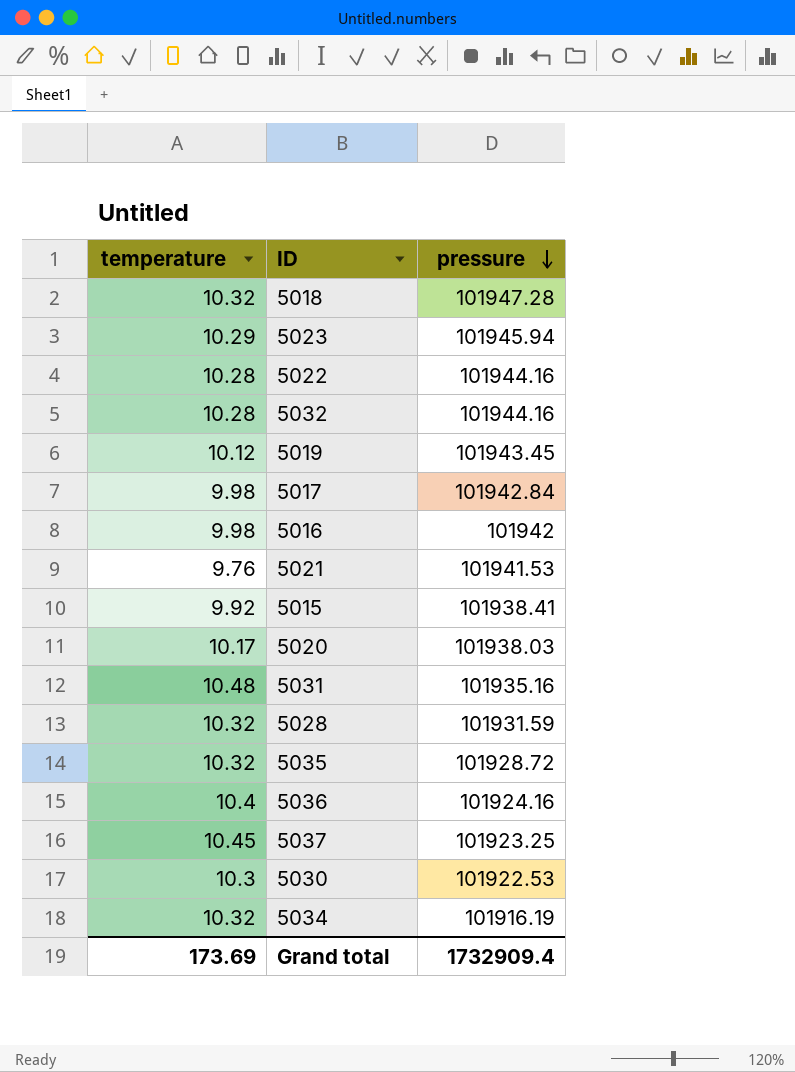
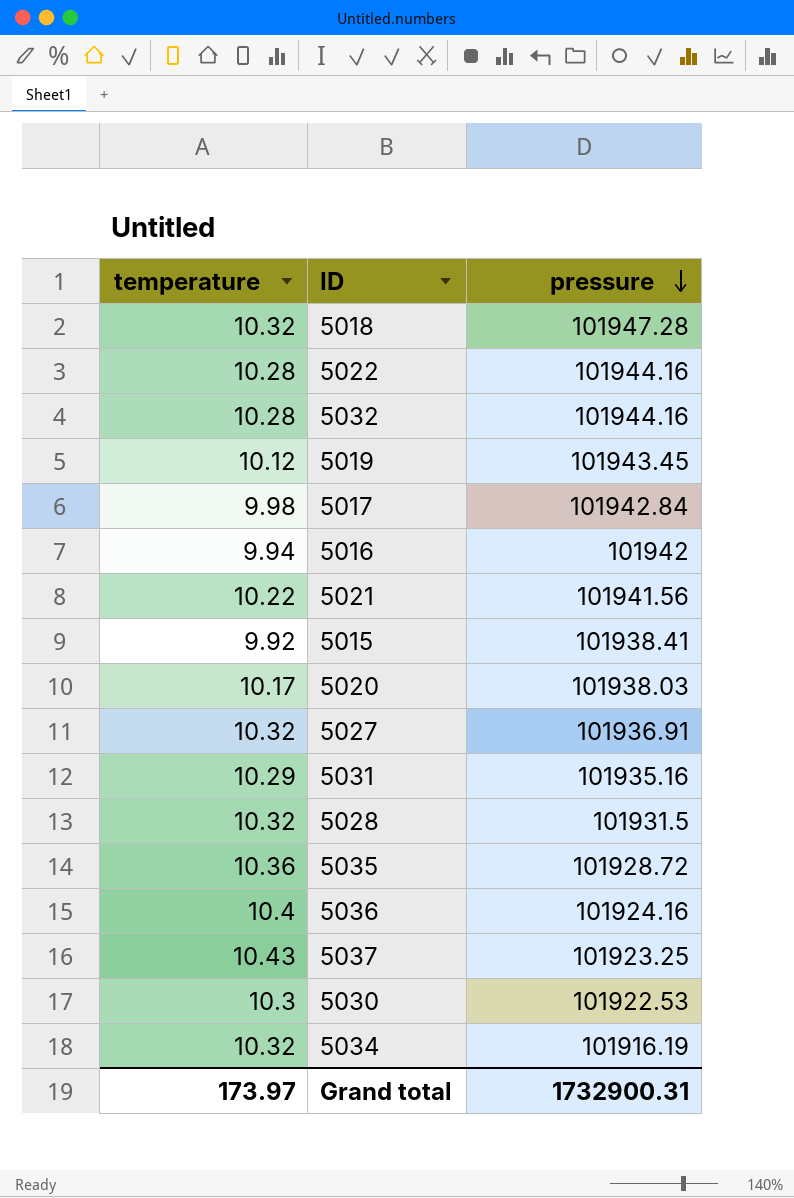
row 5023: 10.29 | 101945.94 -> none
5016 | temperature: 9.98 -> 9.94
5021 | temperature: 9.76 -> 10.22
5021 | pressure: 101941.53 -> 101941.56
row 5027: none -> 10.32 | 101936.91
5031 | temperature: 10.48 -> 10.29
5028 | pressure: 101931.59 -> 101931.5
5035 | temperature: 10.32 -> 10.36
5037 | temperature: 10.45 -> 10.43
Grand total | temperature: 173.69 -> 173.97
Grand total | pressure: 1732909.4 -> 1732900.31

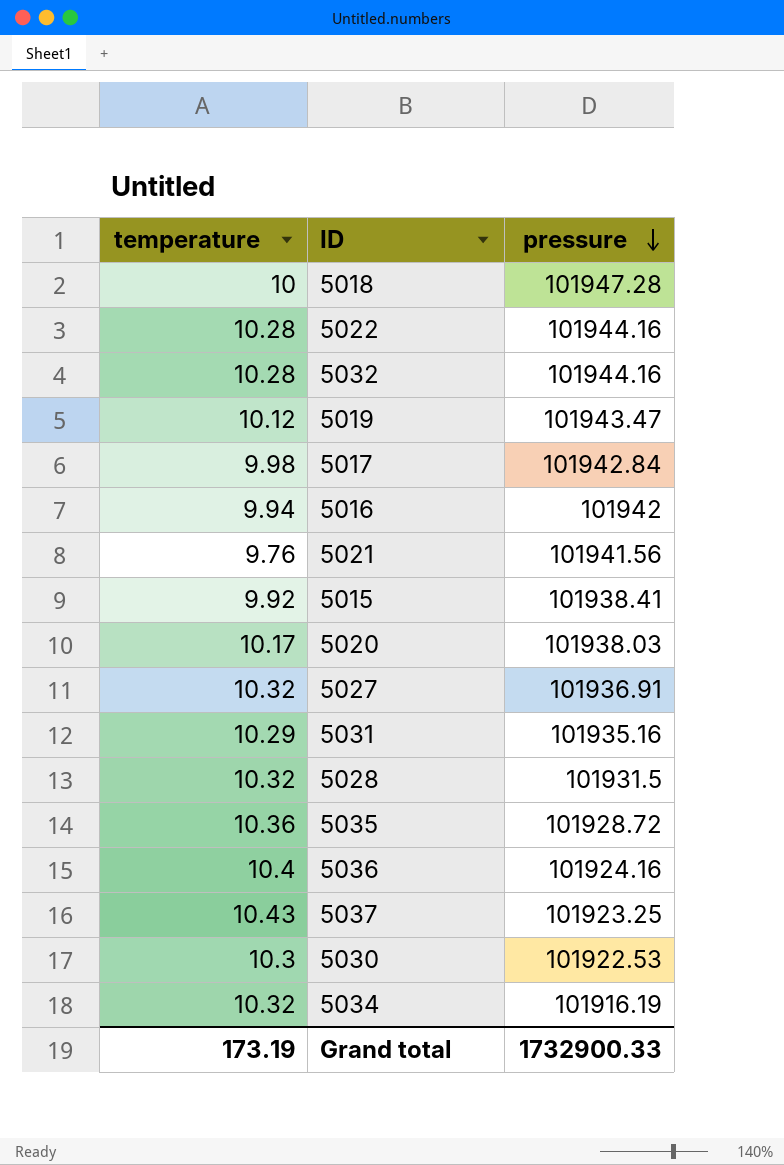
5018 | temperature: 10.32 -> 10
5019 | pressure: 101943.45 -> 101943.47
5021 | temperature: 10.22 -> 9.76
Grand total | temperature: 173.97 -> 173.19
Grand total | pressure: 1732900.31 -> 1732900.33

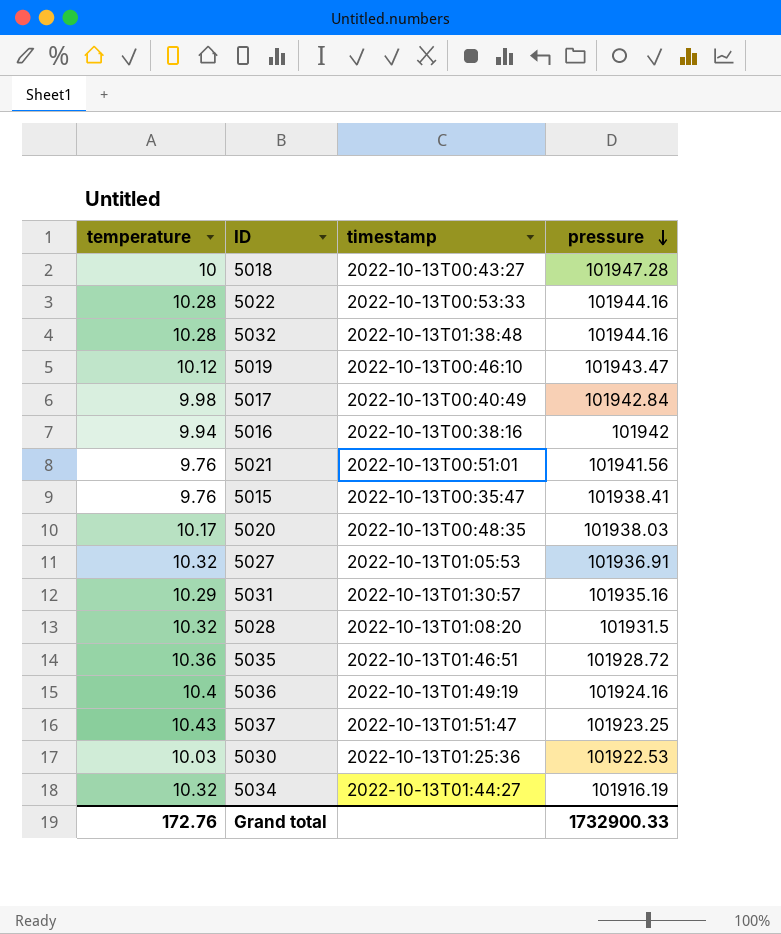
column timestamp | position: none -> 3
5015 | temperature: 9.92 -> 9.76
5030 | temperature: 10.3 -> 10.03
Grand total | temperature: 173.19 -> 172.76

